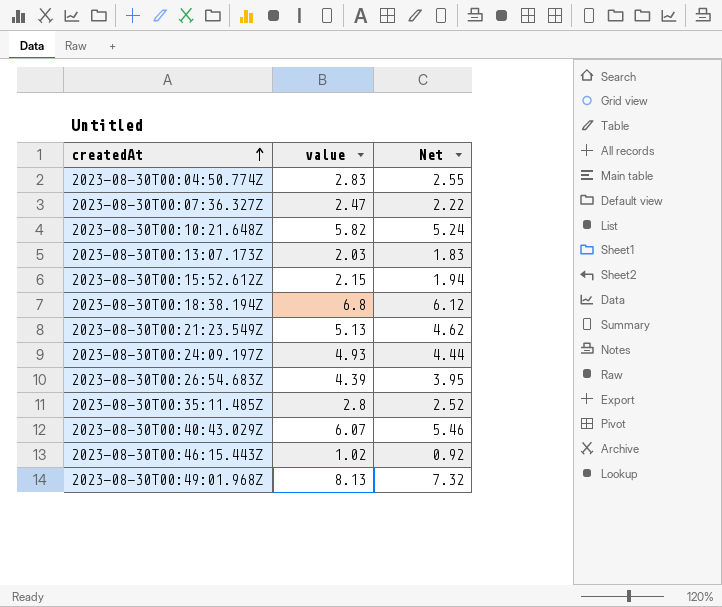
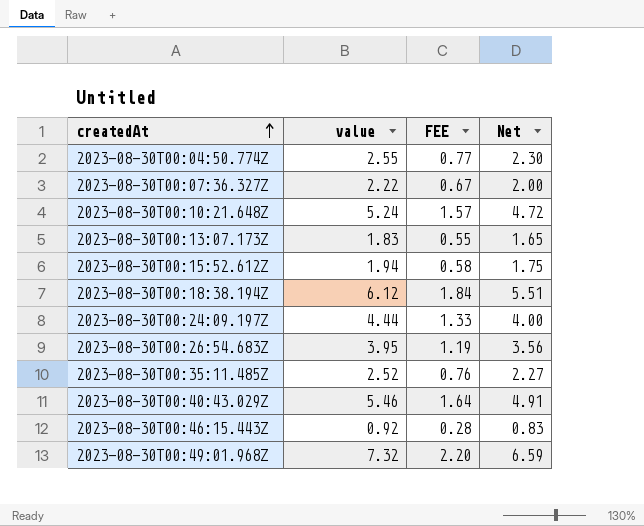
column FEE | formula: none -> [value] * 0.3
row 2023-08-30T00:21:23.549Z: 5.13 | 4.62 -> none
2023-08-30T00:04:50.774Z | value: 2.83 -> 2.55
2023-08-30T00:04:50.774Z | Net: 2.55 -> 2.30
2023-08-30T00:07:36.327Z | value: 2.47 -> 2.22
2023-08-30T00:07:36.327Z | Net: 2.22 -> 2.00
2023-08-30T00:10:21.648Z | value: 5.82 -> 5.24
2023-08-30T00:10:21.648Z | Net: 5.24 -> 4.72
2023-08-30T00:13:07.173Z | value: 2.03 -> 1.83
2023-08-30T00:13:07.173Z | Net: 1.83 -> 1.65
2023-08-30T00:15:52.612Z | value: 2.15 -> 1.94
2023-08-30T00:15:52.612Z | Net: 1.94 -> 1.75
2023-08-30T00:18:38.194Z | value: 6.8 -> 6.12
2023-08-30T00:18:38.194Z | Net: 6.12 -> 5.51
2023-08-30T00:24:09.197Z | value: 4.93 -> 4.44
2023-08-30T00:24:09.197Z | Net: 4.44 -> 4.00
2023-08-30T00:26:54.683Z | value: 4.39 -> 3.95
2023-08-30T00:26:54.683Z | Net: 3.95 -> 3.56
2023-08-30T00:35:11.485Z | value: 2.8 -> 2.52
2023-08-30T00:35:11.485Z | Net: 2.52 -> 2.27
2023-08-30T00:40:43.029Z | value: 6.07 -> 5.46
2023-08-30T00:40:43.029Z | Net: 5.46 -> 4.91
2023-08-30T00:46:15.443Z | value: 1.02 -> 0.92
2023-08-30T00:46:15.443Z | Net: 0.92 -> 0.83
2023-08-30T00:49:01.968Z | value: 8.13 -> 7.32
2023-08-30T00:49:01.968Z | Net: 7.32 -> 6.59

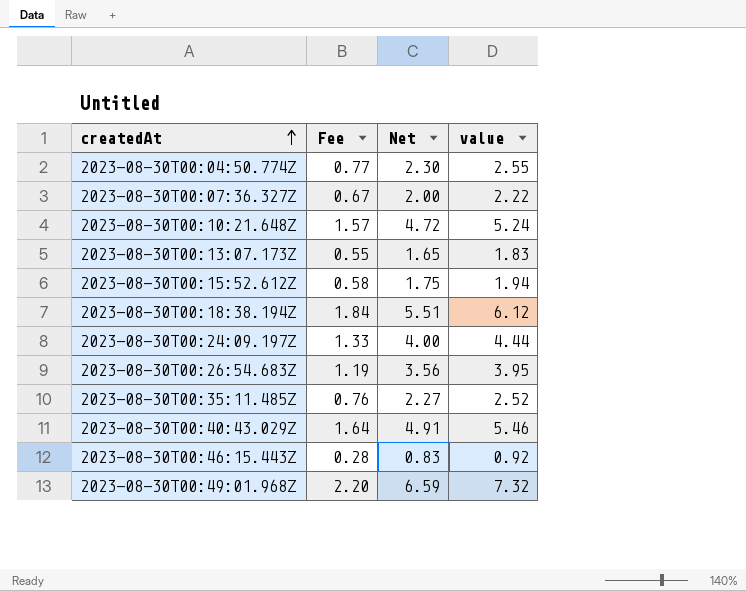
column name: FEE -> Fee
column value | position: 2 -> 4

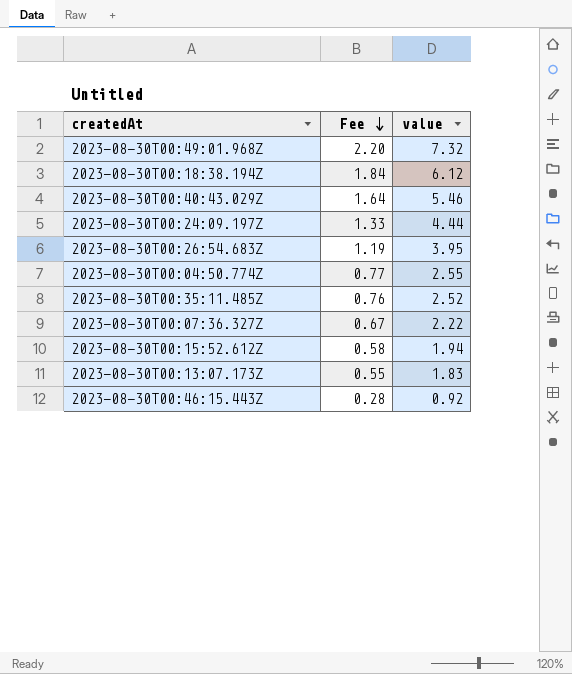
row order: createdAt ascending -> Fee descending
column Net | formula: [value] * 0.9 -> none
row 2023-08-30T00:10:21.648Z: 1.57 | 4.72 | 5.24 -> none

